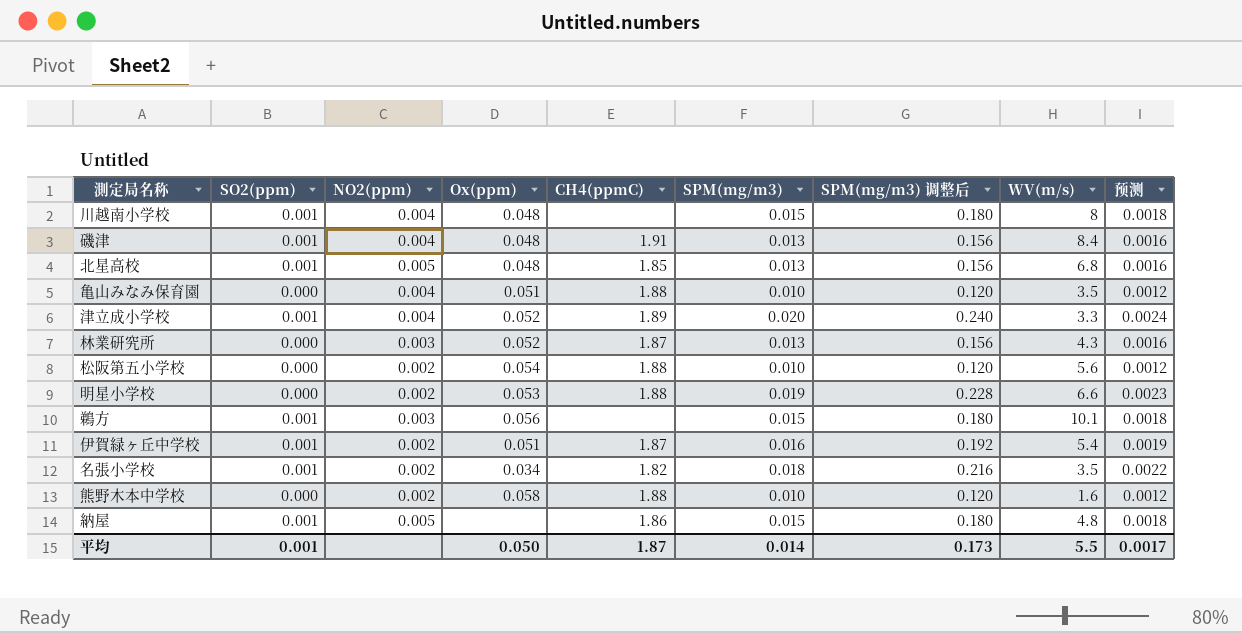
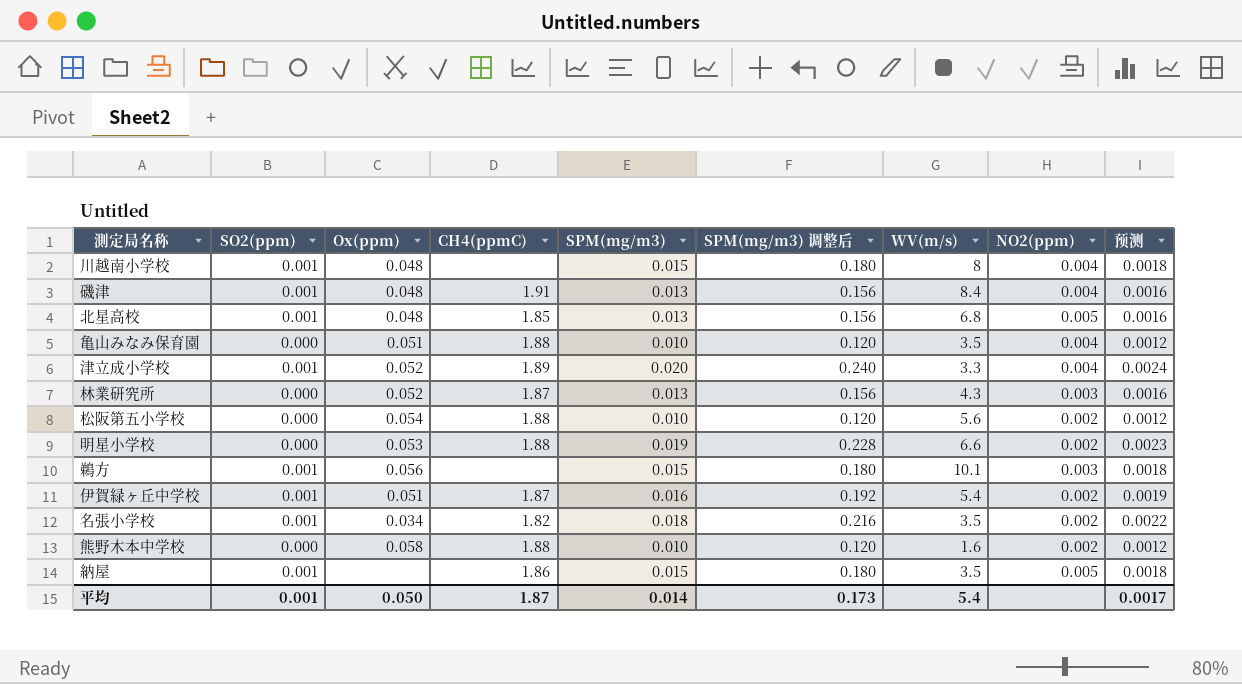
column NO2(ppm) | position: 3 -> 8
納屋 | WV(m/s): 4.8 -> 3.5
平均 | WV(m/s): 5.5 -> 5.4

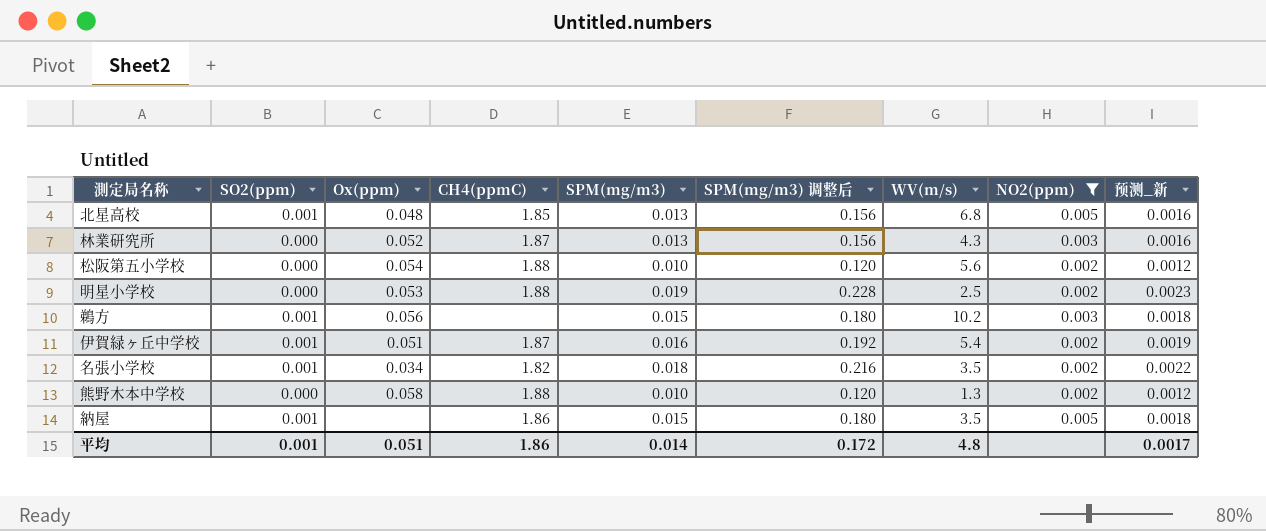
filter: none -> NO2(ppm) != 0.004
column name: 预测 -> 预测_新
明星小学校 | WV(m/s): 6.6 -> 2.5
鵜方 | WV(m/s): 10.1 -> 10.2
熊野木本中学校 | WV(m/s): 1.6 -> 1.3
平均 | Ox(ppm): 0.050 -> 0.051
平均 | CH4(ppmC): 1.87 -> 1.86
平均 | SPM(mg/m3) 调整后: 0.173 -> 0.172
平均 | WV(m/s): 5.4 -> 4.8

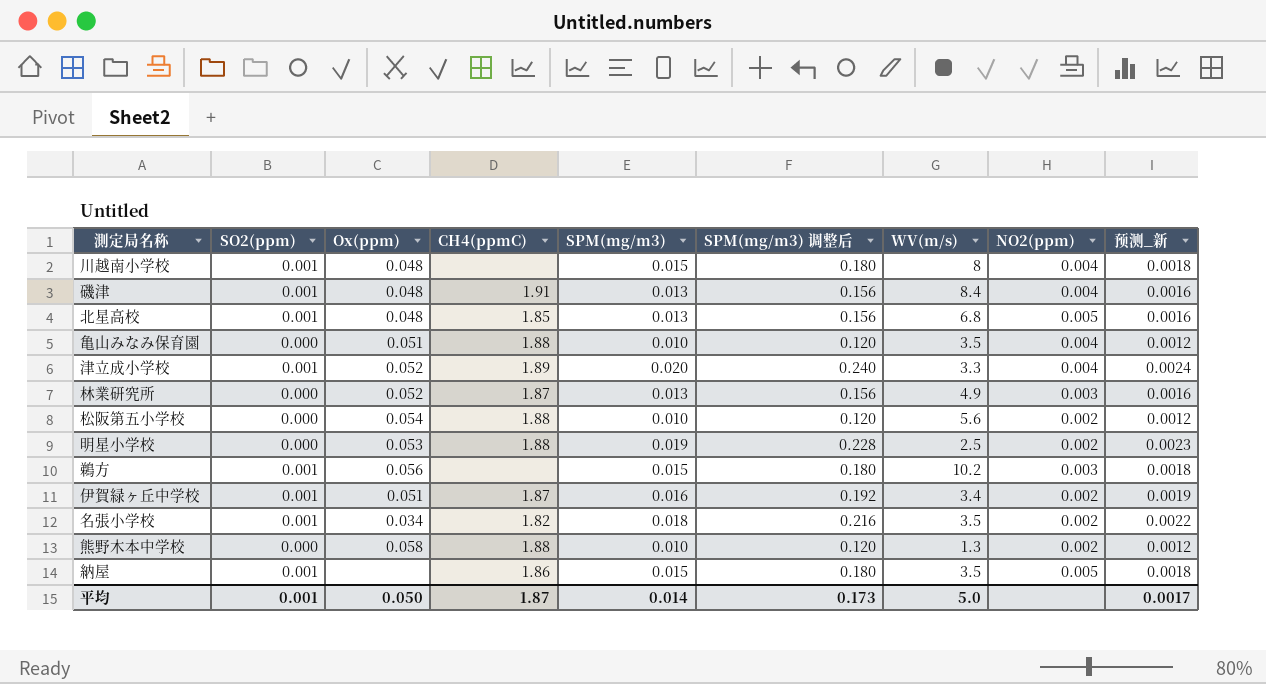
filter: NO2(ppm) != 0.004 -> none
林業研究所 | WV(m/s): 4.3 -> 4.9
伊賀緑ヶ丘中学校 | WV(m/s): 5.4 -> 3.4
平均 | Ox(ppm): 0.051 -> 0.050
平均 | CH4(ppmC): 1.86 -> 1.87
平均 | SPM(mg/m3) 调整后: 0.172 -> 0.173
平均 | WV(m/s): 4.8 -> 5.0

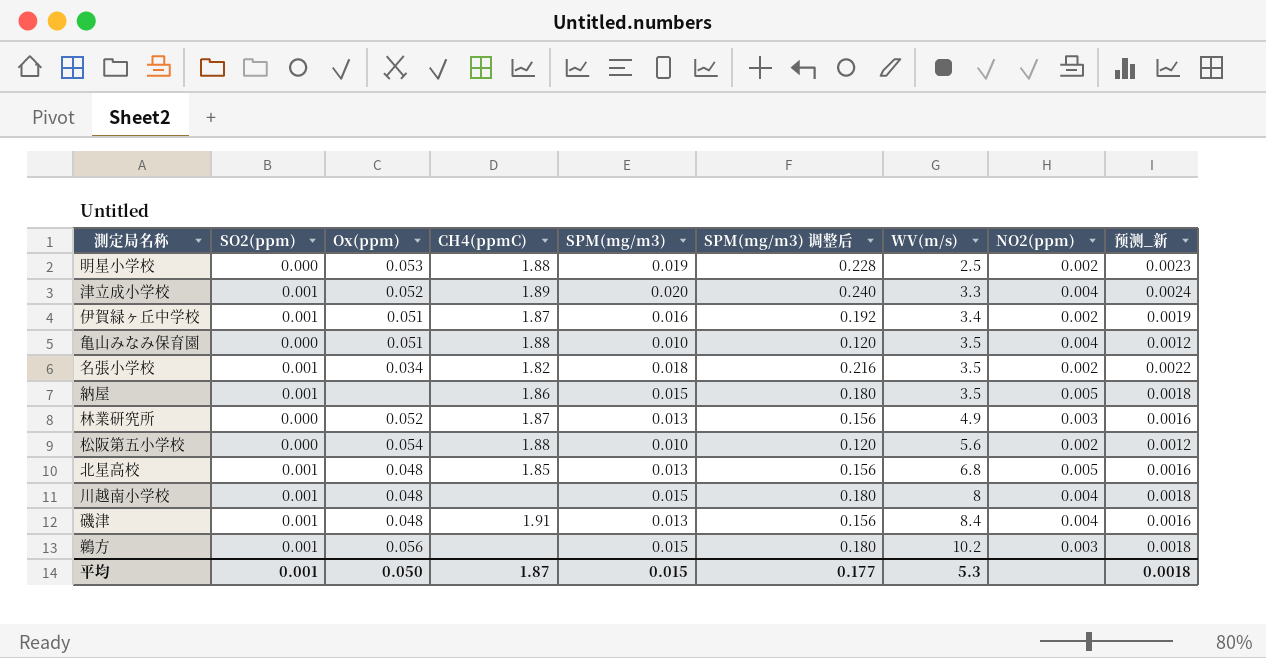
row order: none -> WV(m/s) ascending
row 熊野木本中学校: 0.000 | 0.058 | 1.88 | 0.010 | 0.120 | 1.3 | 0.002 | 0.0012 -> none
平均 | SPM(mg/m3): 0.014 -> 0.015
平均 | SPM(mg/m3) 调整后: 0.173 -> 0.177
平均 | WV(m/s): 5.0 -> 5.3
平均 | 预测_新: 0.0017 -> 0.0018

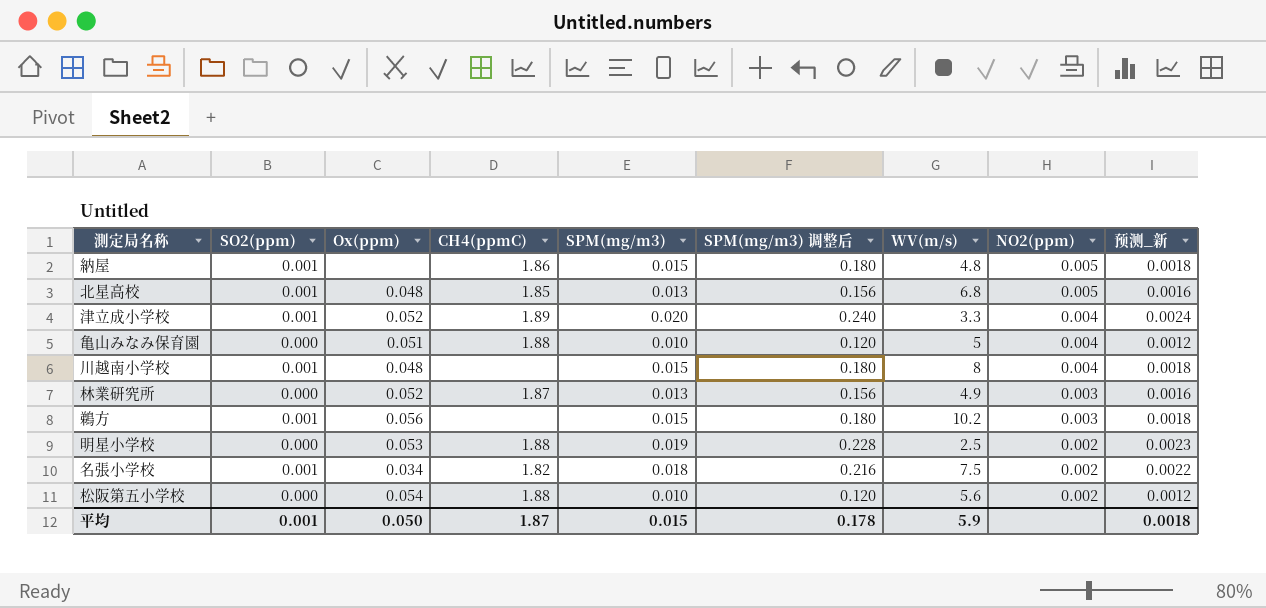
row order: WV(m/s) ascending -> NO2(ppm) descending
row 伊賀緑ヶ丘中学校: 0.001 | 0.051 | 1.87 | 0.016 | 0.192 | 3.4 | 0.002 | 0.0019 -> none
row 磯津: 0.001 | 0.048 | 1.91 | 0.013 | 0.156 | 8.4 | 0.004 | 0.0016 -> none
納屋 | WV(m/s): 3.5 -> 4.8
亀山みなみ保育園 | WV(m/s): 3.5 -> 5
名張小学校 | WV(m/s): 3.5 -> 7.5
平均 | SPM(mg/m3) 调整后: 0.177 -> 0.178
平均 | WV(m/s): 5.3 -> 5.9

